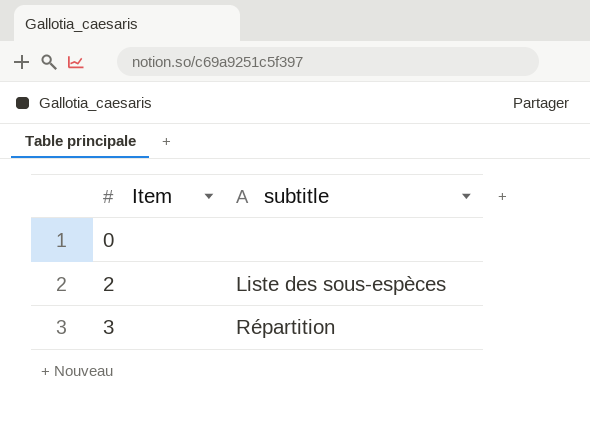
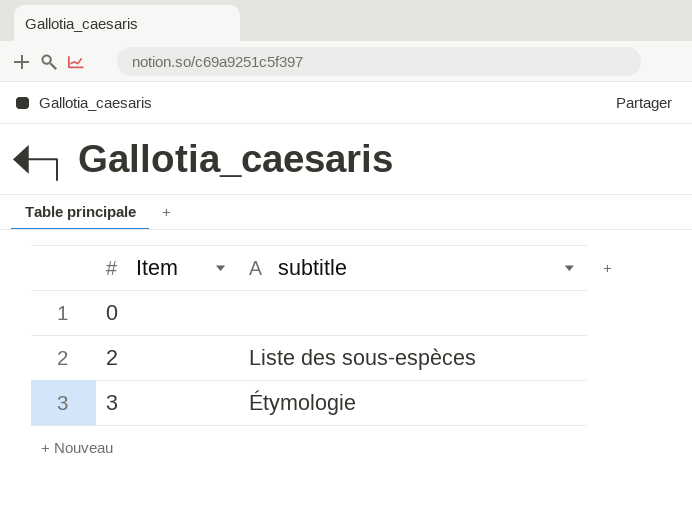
3 | subtitle: Répartition -> Étymologie

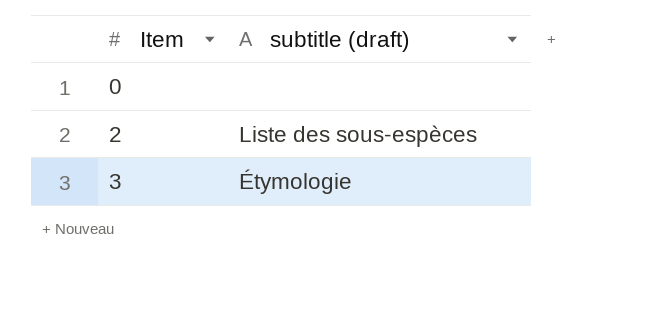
column name: subtitle -> subtitle (draft)

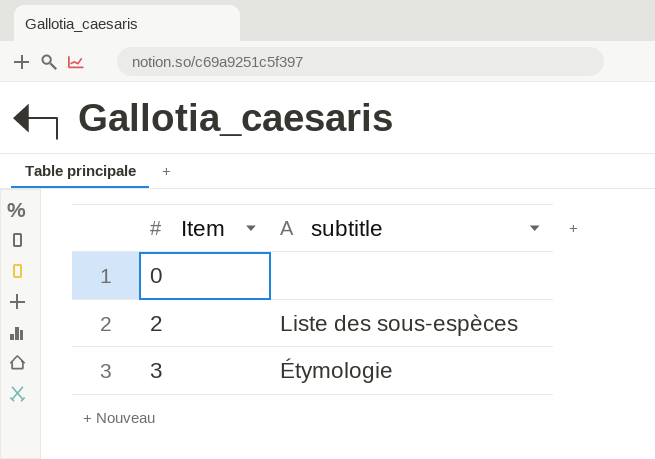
column name: subtitle (draft) -> subtitle

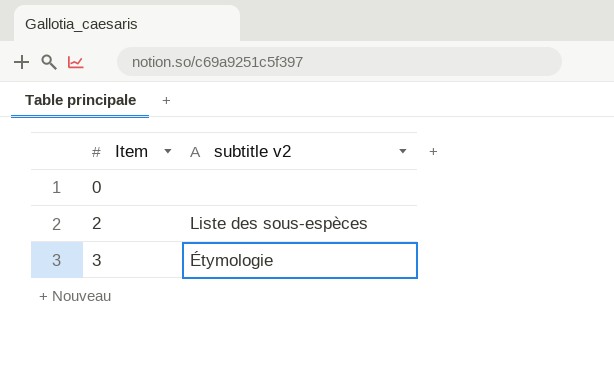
column name: subtitle -> subtitle v2

